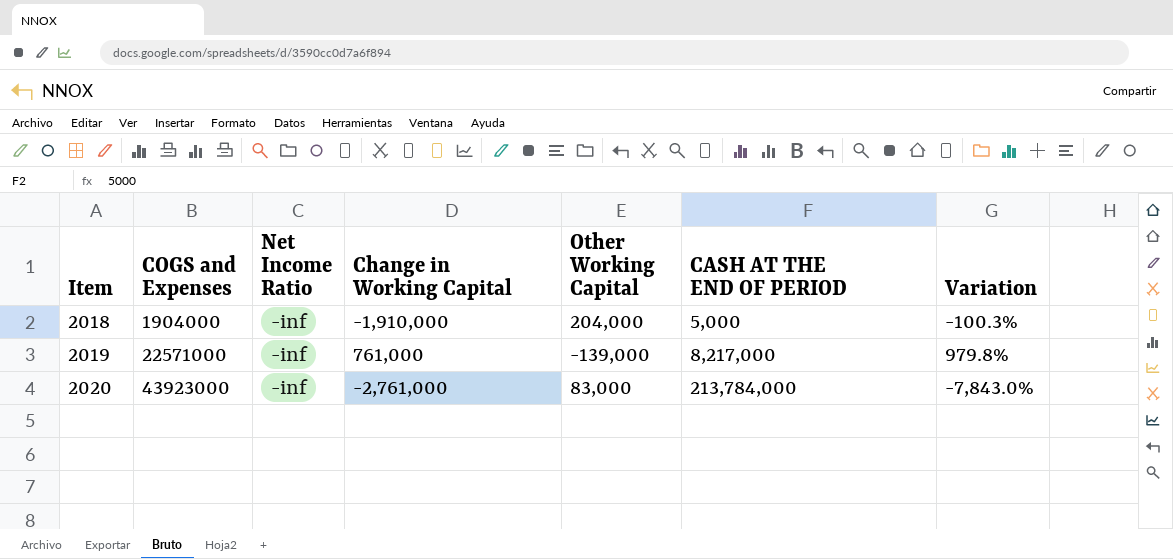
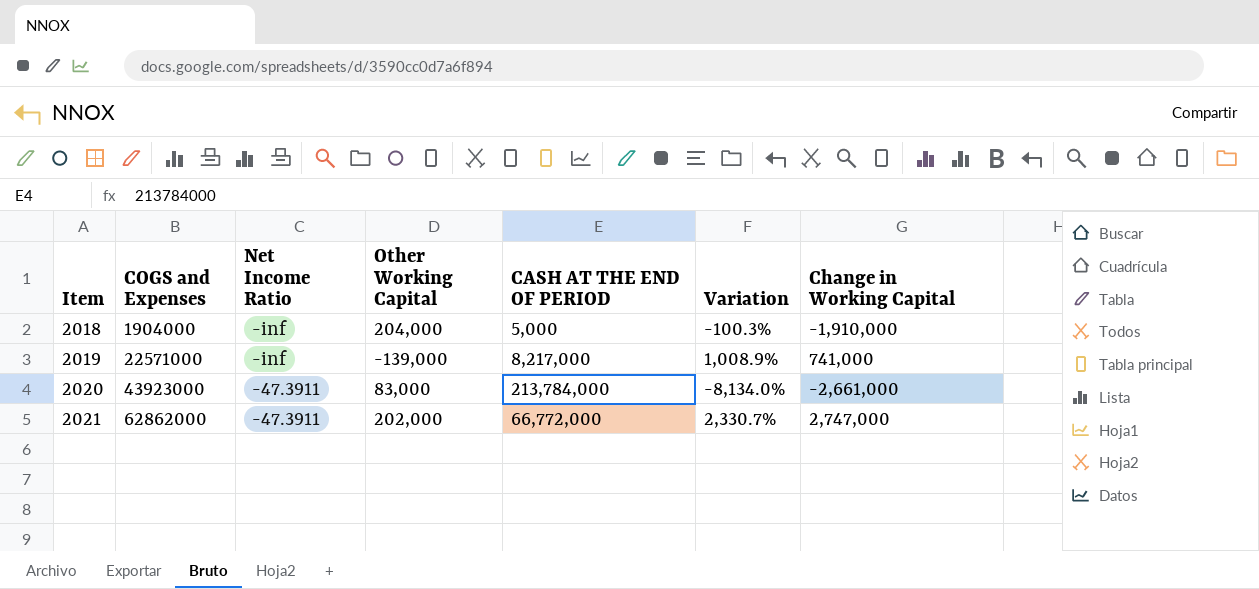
column Change in Working Capital | position: 4 -> 7
2019 | Variation: 979.8% -> 1,008.9%
2019 | Change in Working Capital: 761,000 -> 741,000
2020 | Net Income Ratio: -inf -> -47.3911
2020 | Variation: -7,843.0% -> -8,134.0%
2020 | Change in Working Capital: -2,761,000 -> -2,661,000
row 2021: none -> 62862000 | -47.3911 | 202,000 | 66,772,000 | 2,330.7% | 2,747,000

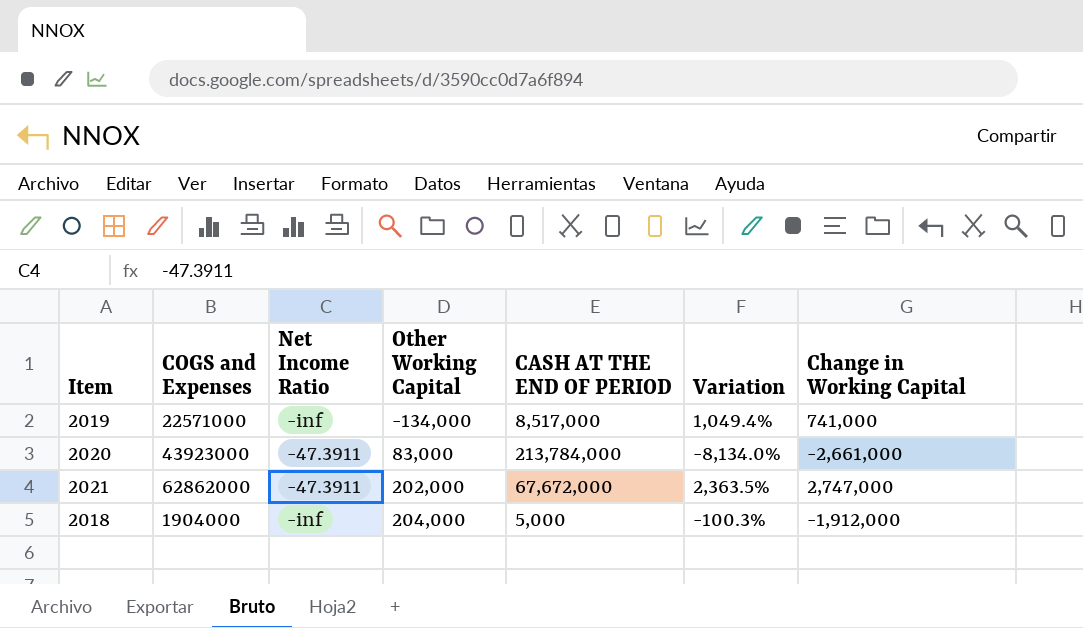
row order: Item ascending -> Other Working Capital ascending
2019 | Other Working Capital: -139,000 -> -134,000
2019 | CASH AT THE END OF PERIOD: 8,217,000 -> 8,517,000
2019 | Variation: 1,008.9% -> 1,049.4%
2021 | CASH AT THE END OF PERIOD: 66,772,000 -> 67,672,000
2021 | Variation: 2,330.7% -> 2,363.5%
2018 | Change in Working Capital: -1,910,000 -> -1,912,000

